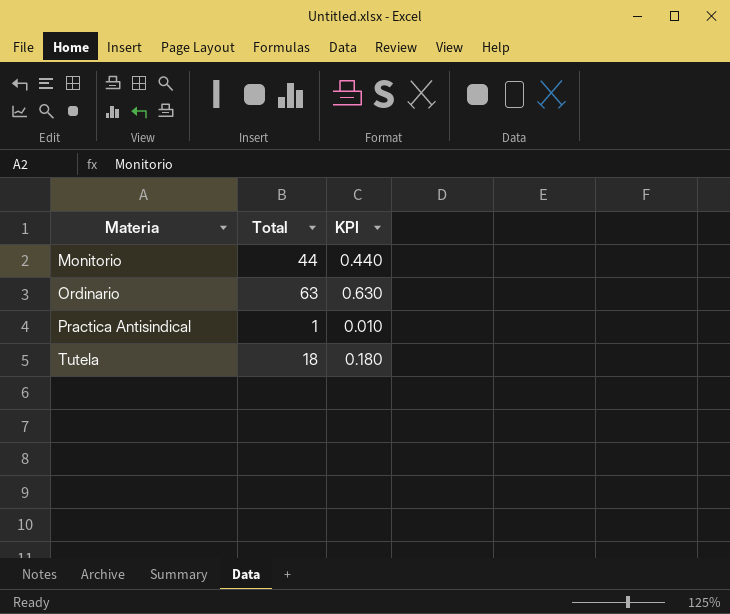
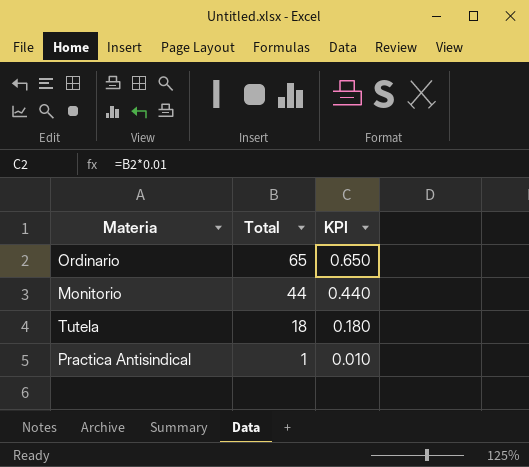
row order: Materia ascending -> Total descending
Ordinario | Total: 63 -> 65
Ordinario | KPI: 0.630 -> 0.650

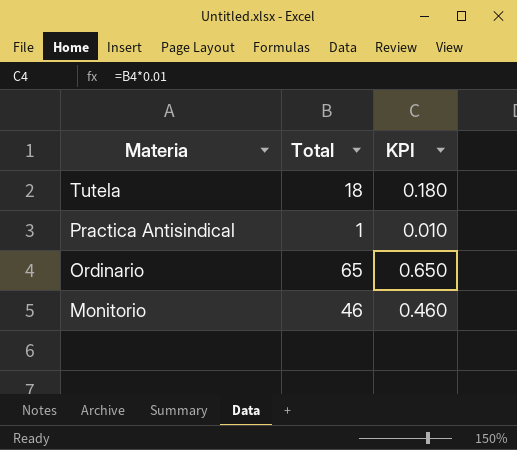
row order: Total descending -> Materia descending
Monitorio | Total: 44 -> 46
Monitorio | KPI: 0.440 -> 0.460

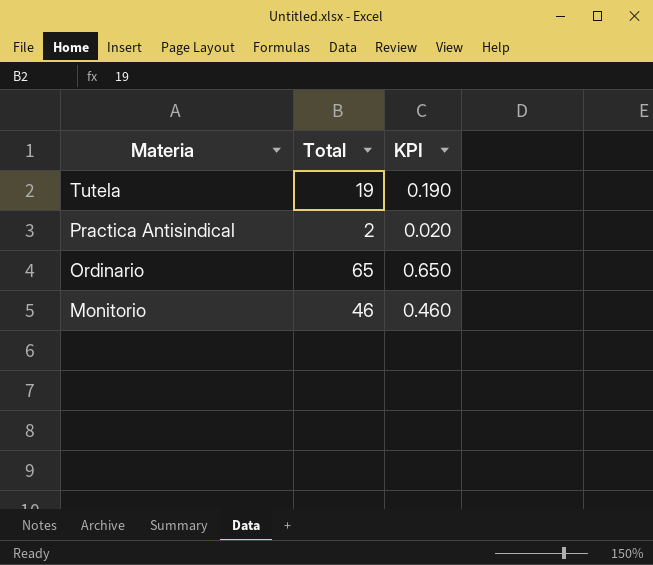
Tutela | Total: 18 -> 19
Tutela | KPI: 0.180 -> 0.190
Practica Antisindical | Total: 1 -> 2
Practica Antisindical | KPI: 0.010 -> 0.020

